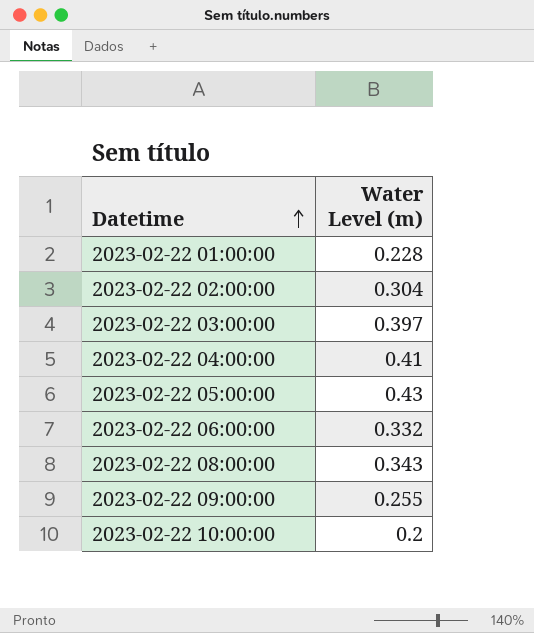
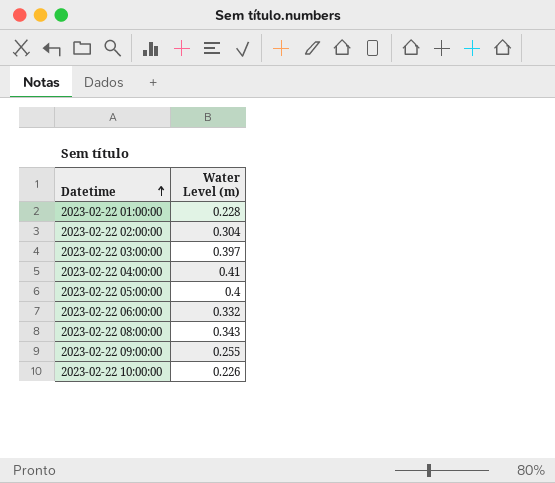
2023-02-22 05:00:00 | Water Level (m): 0.43 -> 0.4
2023-02-22 10:00:00 | Water Level (m): 0.2 -> 0.226

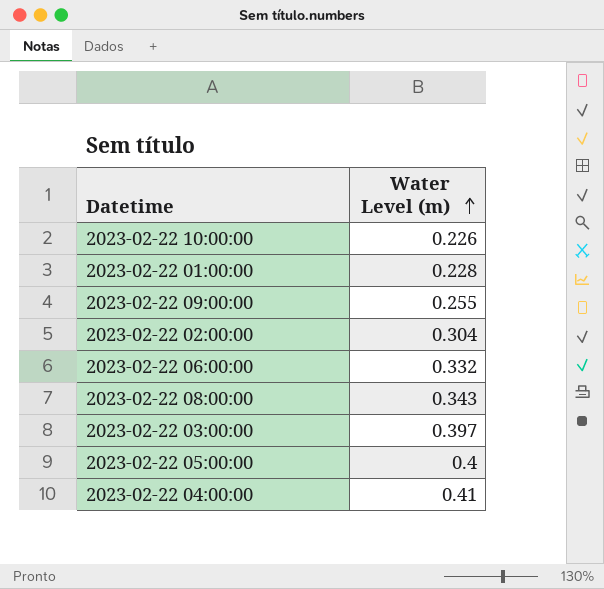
row order: Datetime ascending -> Water Level (m) ascending

